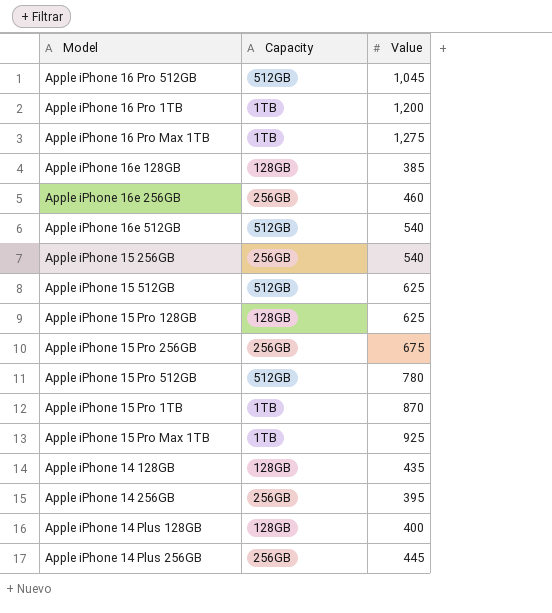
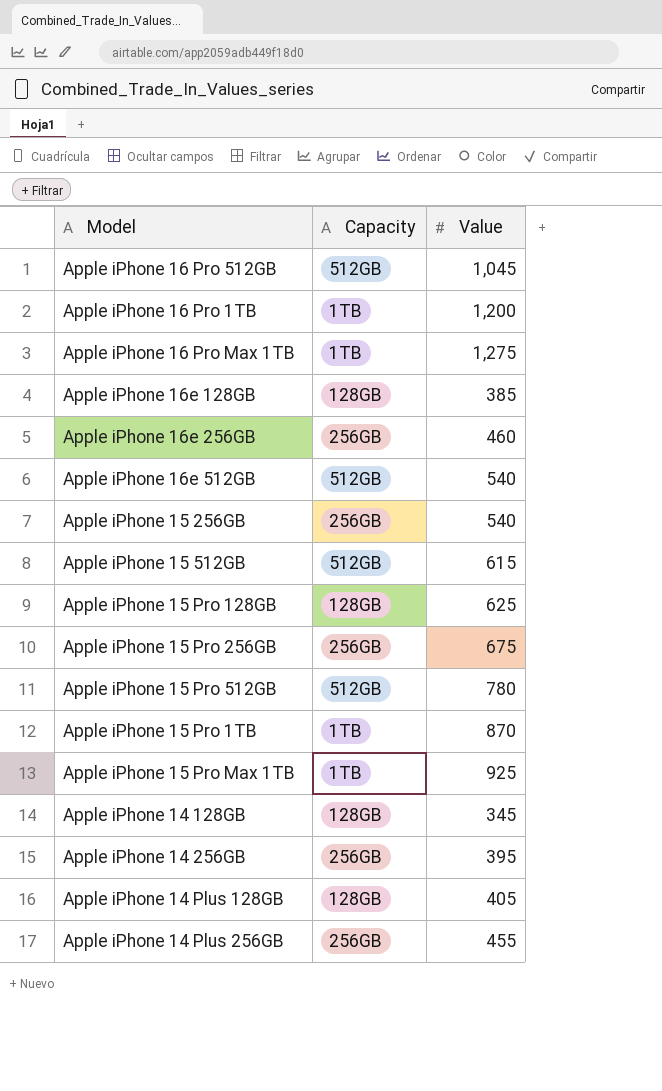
Apple iPhone 15 512GB | Value: 625 -> 615
Apple iPhone 14 128GB | Value: 435 -> 345
Apple iPhone 14 Plus 128GB | Value: 400 -> 405
Apple iPhone 14 Plus 256GB | Value: 445 -> 455

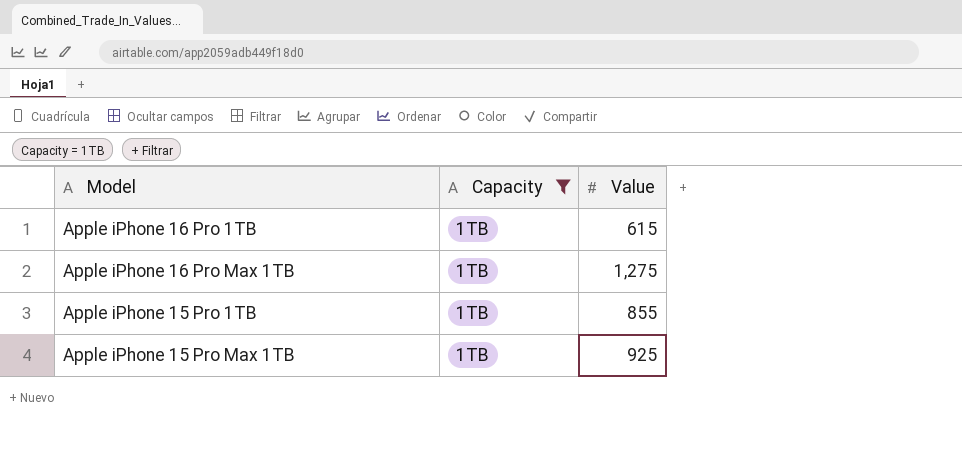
filter: none -> Capacity = 1TB
Apple iPhone 16 Pro 1TB | Value: 1,200 -> 615
Apple iPhone 15 Pro 1TB | Value: 870 -> 855

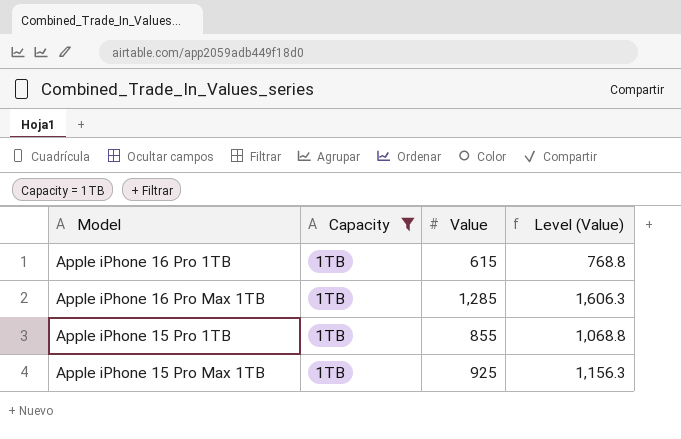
column Level (Value) | formula: none -> [Value] * 1.25
Apple iPhone 16 Pro Max 1TB | Value: 1,275 -> 1,285

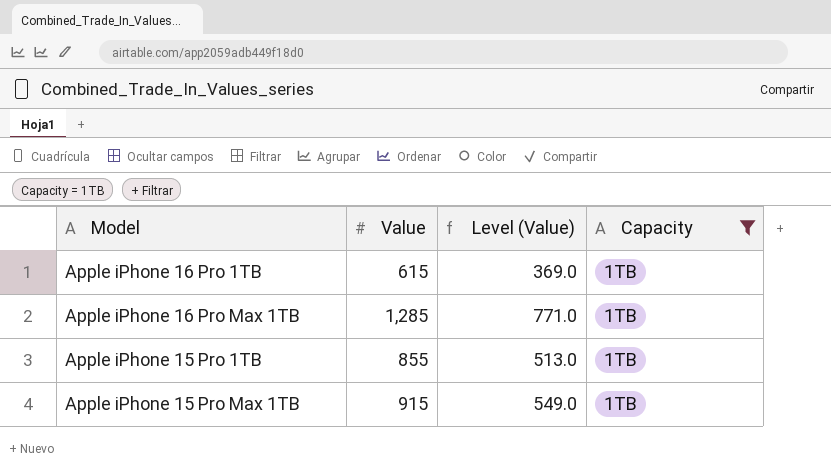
column Level (Value) | formula: [Value] * 1.25 -> [Value] * 0.6
column Capacity | position: 2 -> 4
Apple iPhone 15 Pro Max 1TB | Value: 925 -> 915

